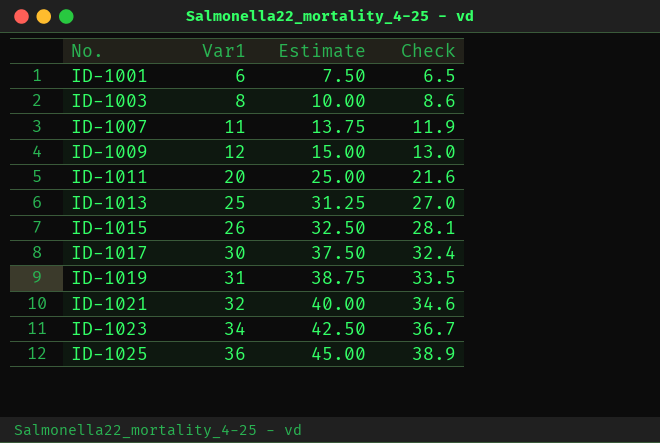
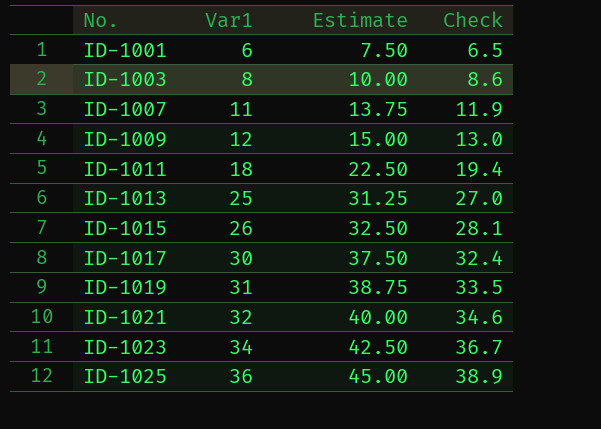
ID-1011 | Var1: 20 -> 18
ID-1011 | Estimate: 25.00 -> 22.50
ID-1011 | Check: 21.6 -> 19.4

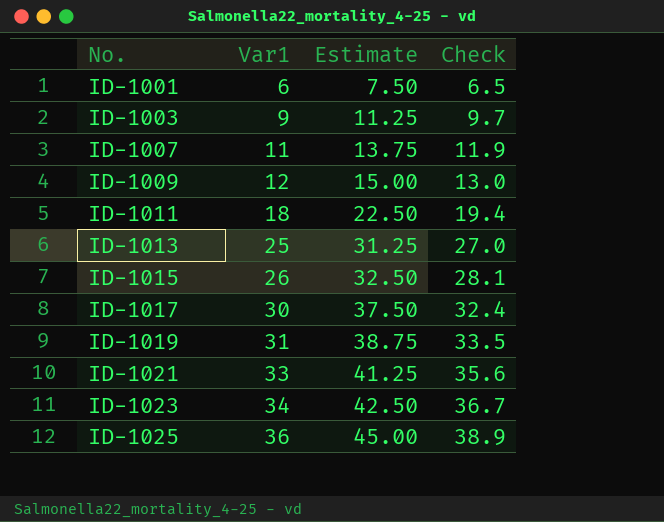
ID-1003 | Var1: 8 -> 9
ID-1003 | Estimate: 10.00 -> 11.25
ID-1003 | Check: 8.6 -> 9.7
ID-1021 | Var1: 32 -> 33
ID-1021 | Estimate: 40.00 -> 41.25
ID-1021 | Check: 34.6 -> 35.6

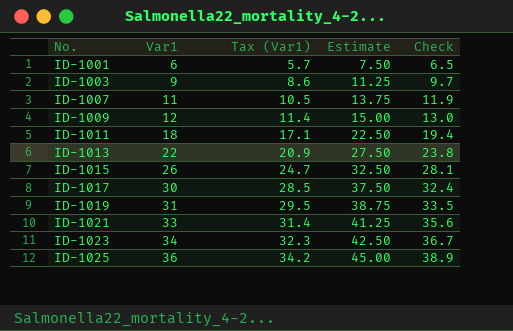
column Tax (Var1) | formula: none -> [Var1] * 0.95
ID-1013 | Var1: 25 -> 22
ID-1013 | Estimate: 31.25 -> 27.50
ID-1013 | Check: 27.0 -> 23.8

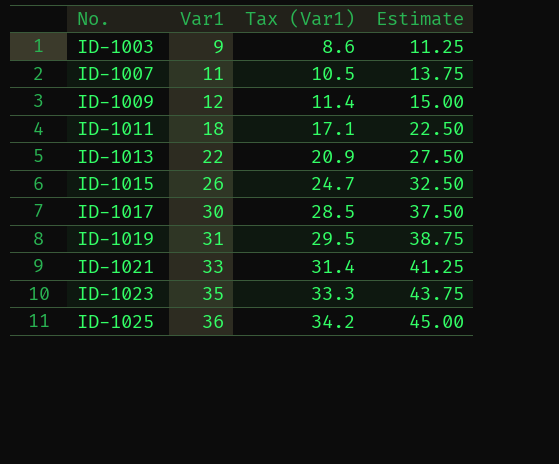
column Check | formula: [Var1] * 1.08 -> none
row ID-1001: 6 | 5.7 | 7.50 | 6.5 -> none
ID-1023 | Var1: 34 -> 35
ID-1023 | Tax (Var1): 32.3 -> 33.3
ID-1023 | Estimate: 42.50 -> 43.75

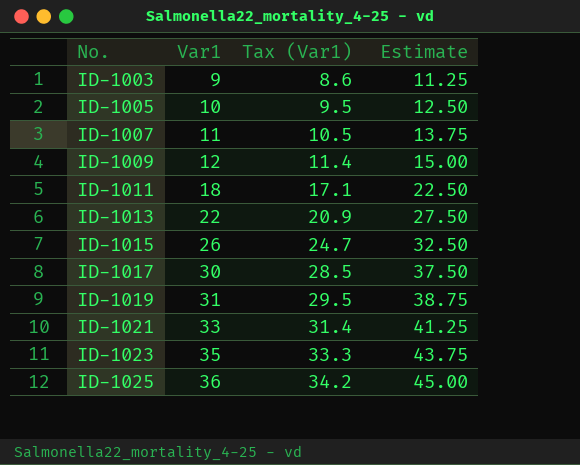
row ID-1005: none -> 10 | 9.5 | 12.50

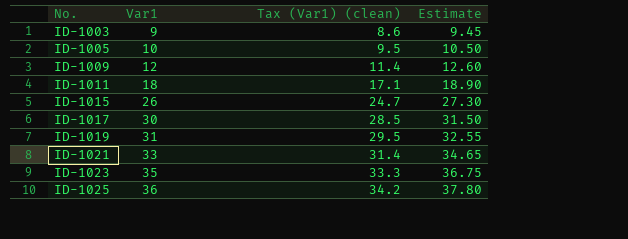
column name: Tax (Var1) -> Tax (Var1) (clean)
column Estimate | formula: [Var1] * 1.25 -> [Var1] * 1.05
row ID-1007: 11 | 10.5 | 13.75 -> none
row ID-1013: 22 | 20.9 | 27.50 -> none

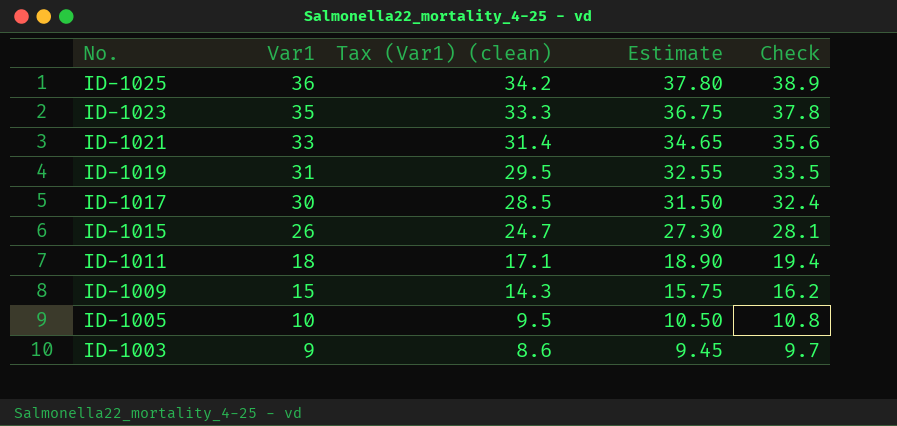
row order: No. ascending -> No. descending
column Check | formula: none -> [Var1] * 1.08
ID-1009 | Var1: 12 -> 15
ID-1009 | Tax (Var1) (clean): 11.4 -> 14.3
ID-1009 | Estimate: 12.60 -> 15.75

